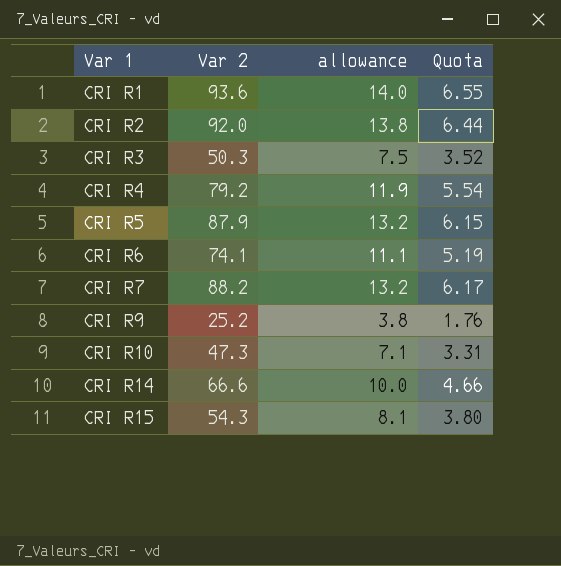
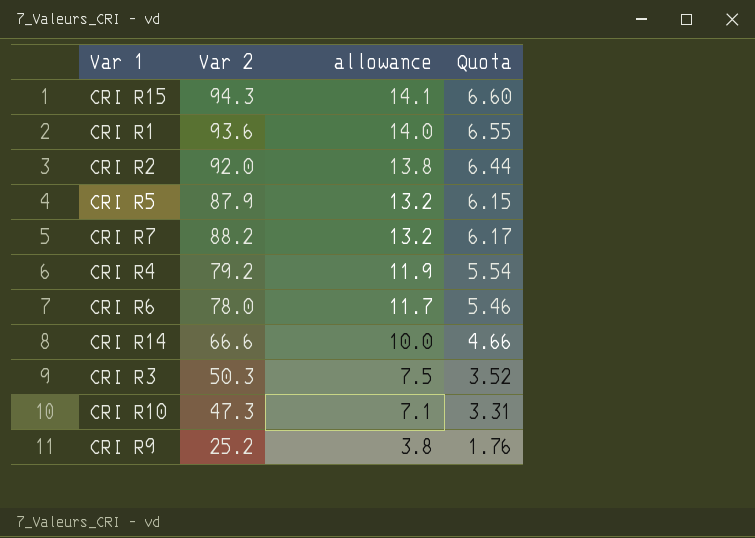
row order: Var 1 ascending -> allowance descending
CRI R15 | Var 2: 54.3 -> 94.3
CRI R15 | allowance: 8.1 -> 14.1
CRI R15 | Quota: 3.80 -> 6.60
CRI R6 | Var 2: 74.1 -> 78.0
CRI R6 | allowance: 11.1 -> 11.7
CRI R6 | Quota: 5.19 -> 5.46

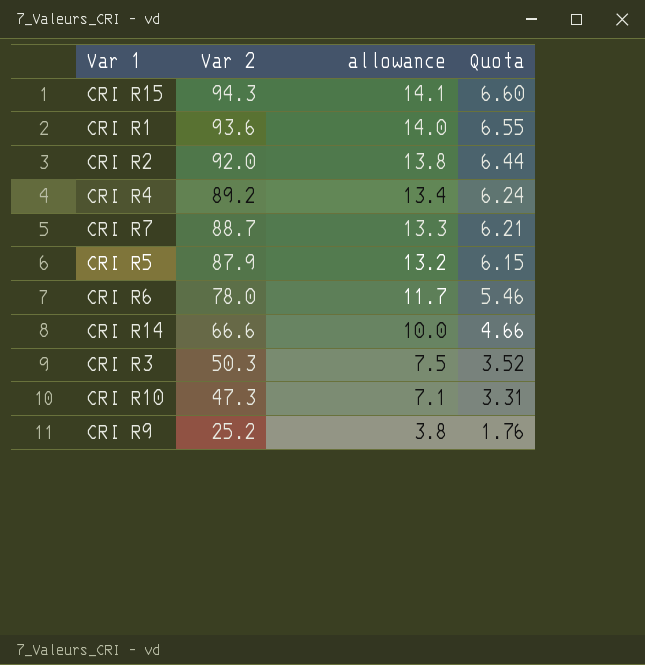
row order: allowance descending -> Var 2 descending
CRI R4 | Var 2: 79.2 -> 89.2
CRI R4 | allowance: 11.9 -> 13.4
CRI R4 | Quota: 5.54 -> 6.24
CRI R7 | Var 2: 88.2 -> 88.7
CRI R7 | allowance: 13.2 -> 13.3
CRI R7 | Quota: 6.17 -> 6.21

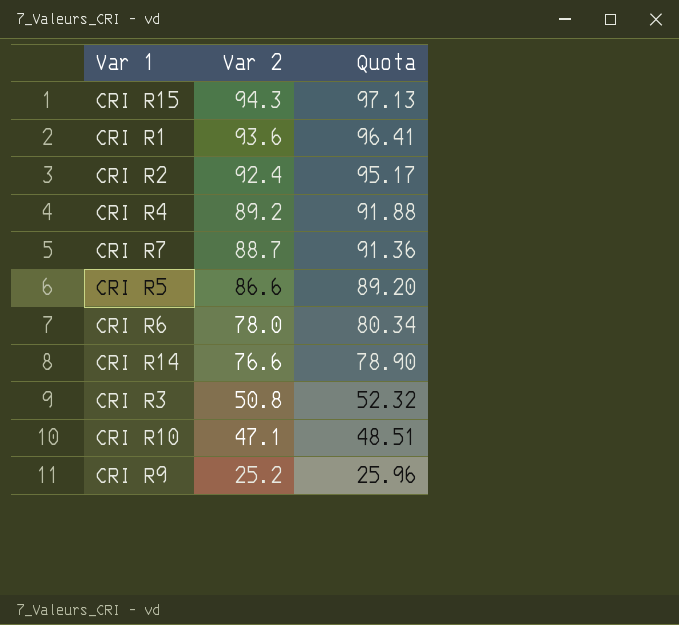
column allowance | formula: [Var 2] * 0.15 -> none
column Quota | formula: [Var 2] * 0.07 -> [Var 2] * 1.03
CRI R2 | Var 2: 92.0 -> 92.4
CRI R5 | Var 2: 87.9 -> 86.6
CRI R14 | Var 2: 66.6 -> 76.6
CRI R3 | Var 2: 50.3 -> 50.8
CRI R10 | Var 2: 47.3 -> 47.1

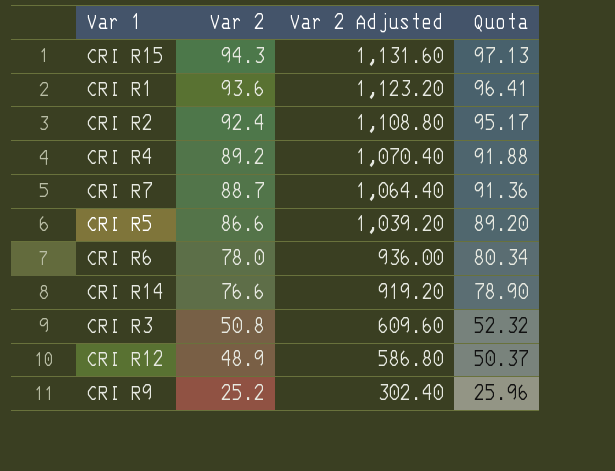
column Var 2 Adjusted | formula: none -> [Var 2] * 12
row CRI R10: 47.1 | 48.51 -> none
row CRI R12: none -> 48.9 | 586.80 | 50.37

